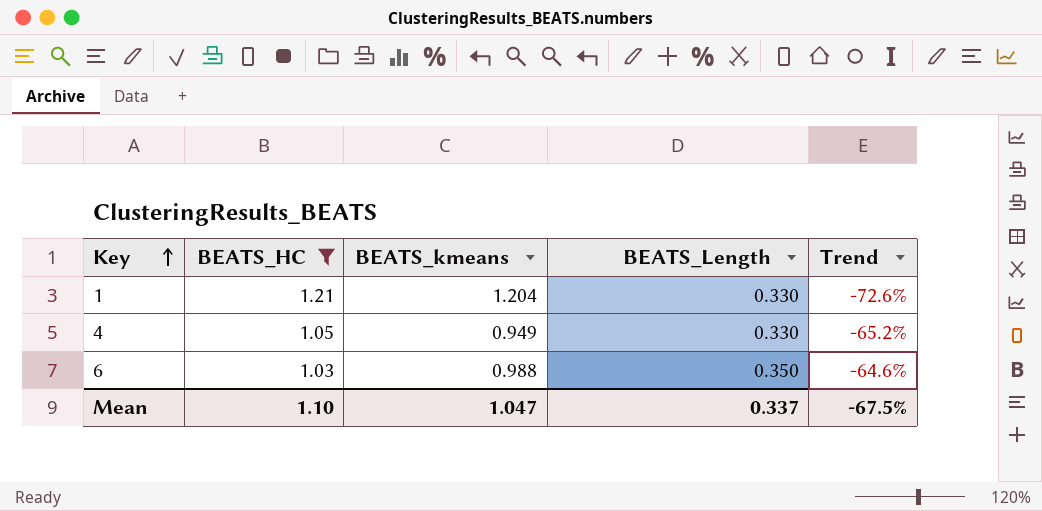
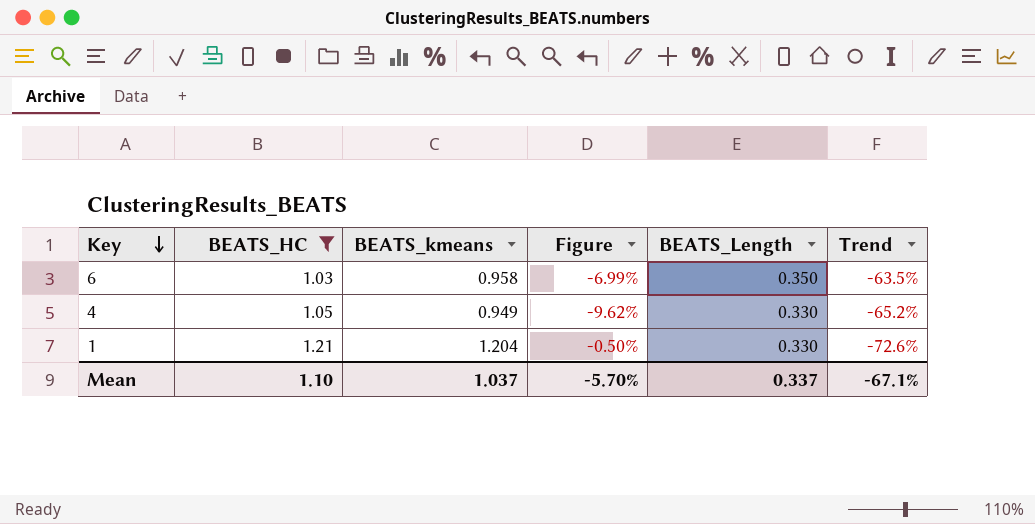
row order: Key ascending -> Key descending
column Figure | formula: none -> ([BEATS_kmeans] - [BEATS_HC]) / [BEATS_HC]
6 | BEATS_kmeans: 0.988 -> 0.958
6 | Trend: -64.6% -> -63.5%
Mean | BEATS_kmeans: 1.047 -> 1.037
Mean | Trend: -67.5% -> -67.1%

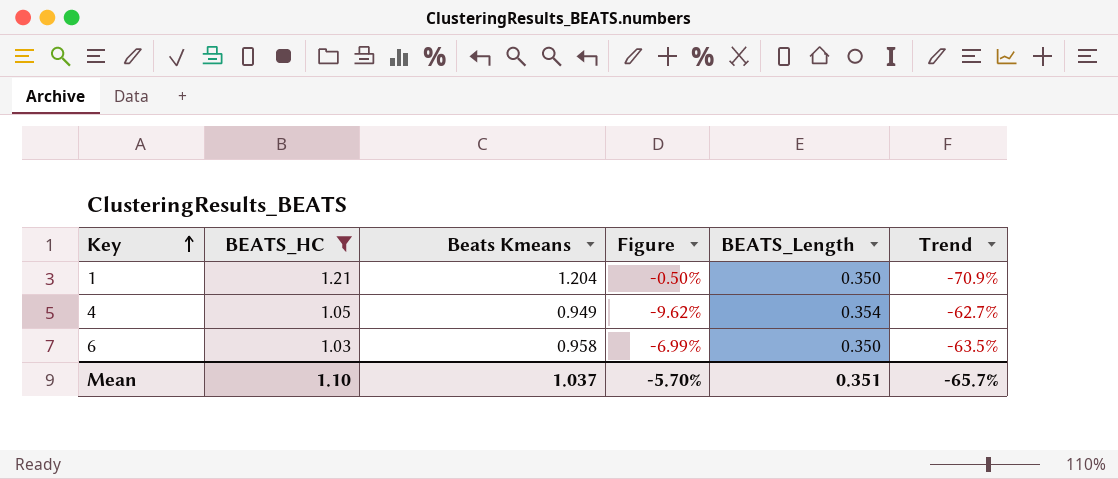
row order: Key descending -> Key ascending
column name: BEATS_kmeans -> Beats Kmeans
1 | BEATS_Length: 0.330 -> 0.350
1 | Trend: -72.6% -> -70.9%
4 | BEATS_Length: 0.330 -> 0.354
4 | Trend: -65.2% -> -62.7%
Mean | BEATS_Length: 0.337 -> 0.351
Mean | Trend: -67.1% -> -65.7%

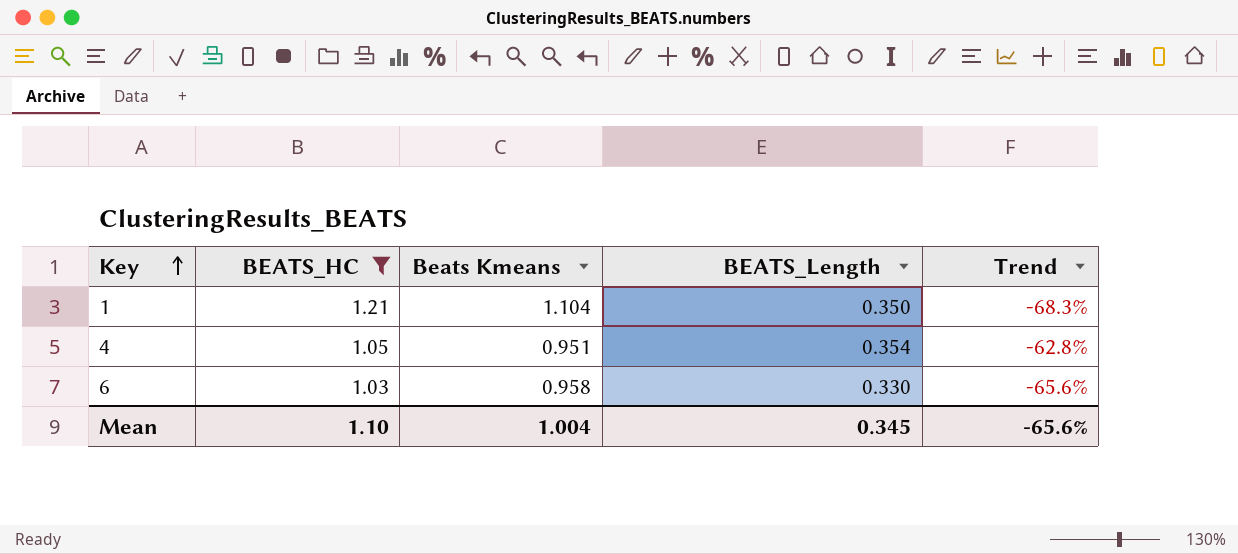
column Figure | formula: ([Beats Kmeans] - [BEATS_HC]) / [BEATS_HC] -> none
1 | Beats Kmeans: 1.204 -> 1.104
1 | Trend: -70.9% -> -68.3%
4 | Beats Kmeans: 0.949 -> 0.951
4 | Trend: -62.7% -> -62.8%
6 | BEATS_Length: 0.350 -> 0.330
6 | Trend: -63.5% -> -65.6%
Mean | Beats Kmeans: 1.037 -> 1.004
Mean | BEATS_Length: 0.351 -> 0.345
Mean | Trend: -65.7% -> -65.6%

